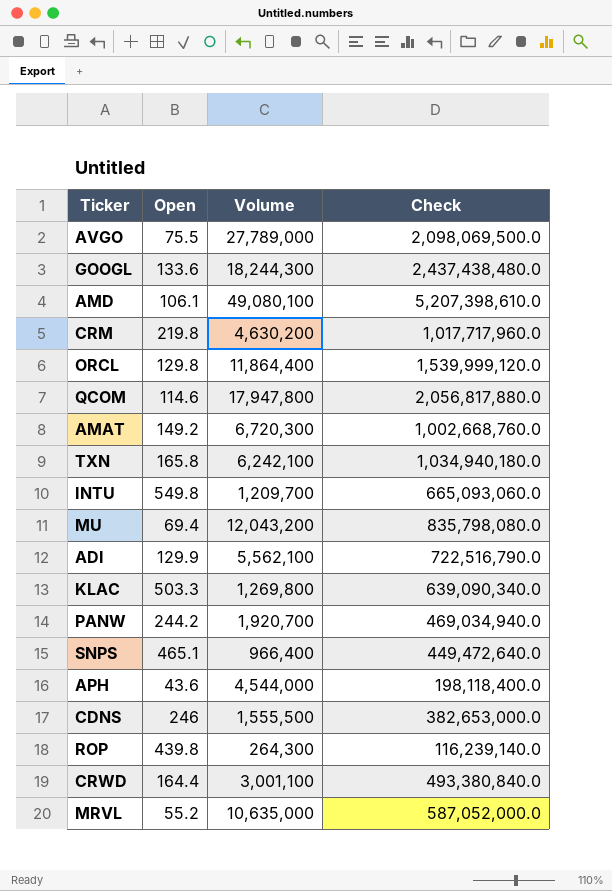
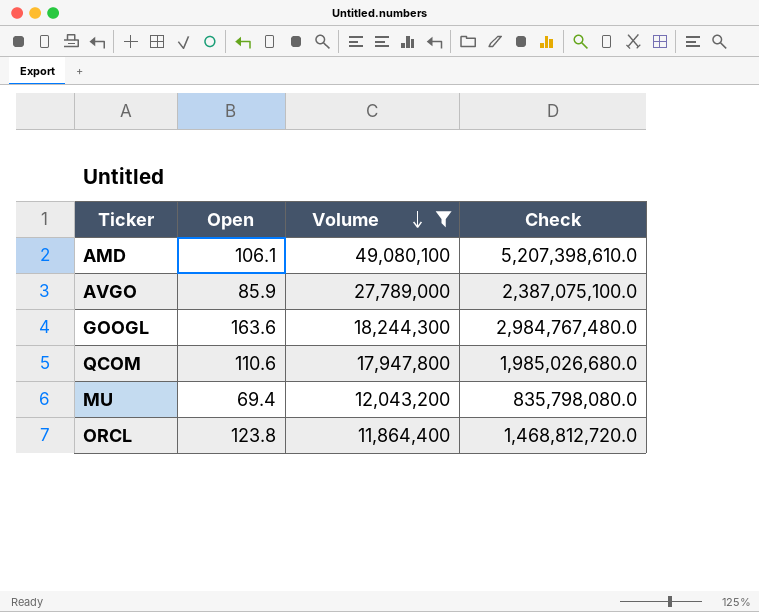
filter: none -> Volume >= 11,864,400
row order: none -> Volume descending
AVGO | Open: 75.5 -> 85.9
AVGO | Check: 2,098,069,500.0 -> 2,387,075,100.0
GOOGL | Open: 133.6 -> 163.6
GOOGL | Check: 2,437,438,480.0 -> 2,984,767,480.0
QCOM | Open: 114.6 -> 110.6
QCOM | Check: 2,056,817,880.0 -> 1,985,026,680.0
ORCL | Open: 129.8 -> 123.8
ORCL | Check: 1,539,999,120.0 -> 1,468,812,720.0

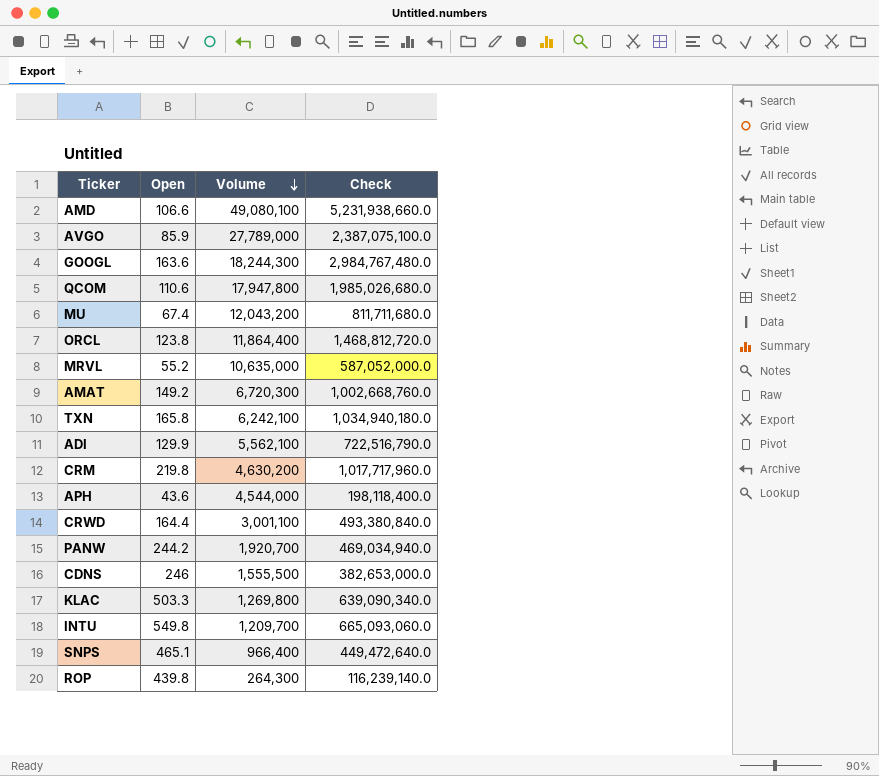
filter: Volume >= 11,864,400 -> none
AMD | Open: 106.1 -> 106.6
AMD | Check: 5,207,398,610.0 -> 5,231,938,660.0
MU | Open: 69.4 -> 67.4
MU | Check: 835,798,080.0 -> 811,711,680.0

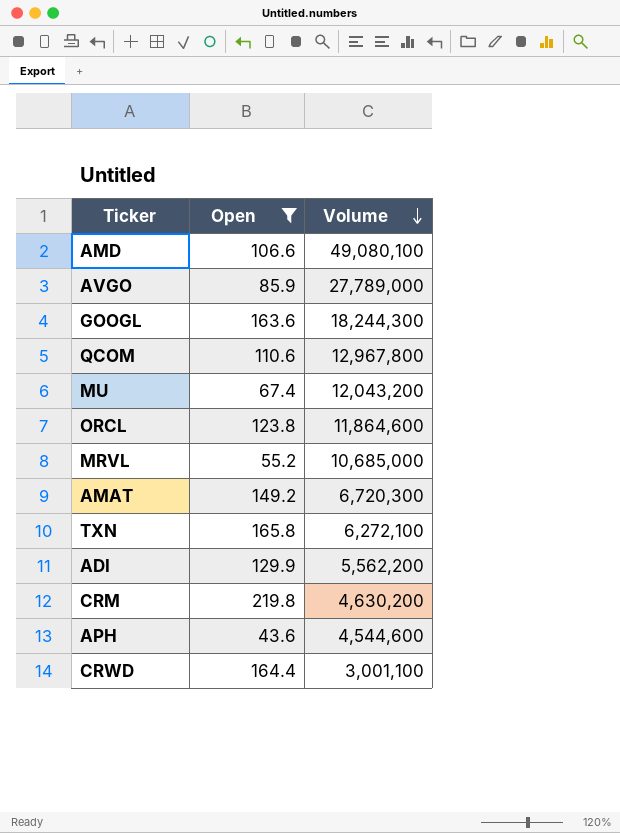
filter: none -> Open <= 219.8
column Check | formula: [Open] * [Volume] -> none
QCOM | Volume: 17,947,800 -> 12,967,800
ORCL | Volume: 11,864,400 -> 11,864,600
MRVL | Volume: 10,635,000 -> 10,685,000
TXN | Volume: 6,242,100 -> 6,272,100
ADI | Volume: 5,562,100 -> 5,562,200
APH | Volume: 4,544,000 -> 4,544,600

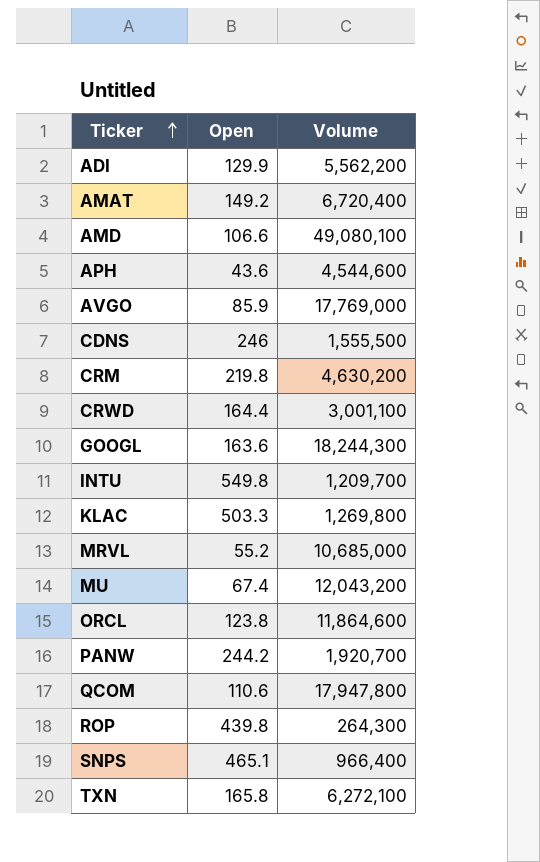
filter: Open <= 219.8 -> none
row order: Volume descending -> Ticker ascending
AMAT | Volume: 6,720,300 -> 6,720,400
AVGO | Volume: 27,789,000 -> 17,769,000
QCOM | Volume: 12,967,800 -> 17,947,800

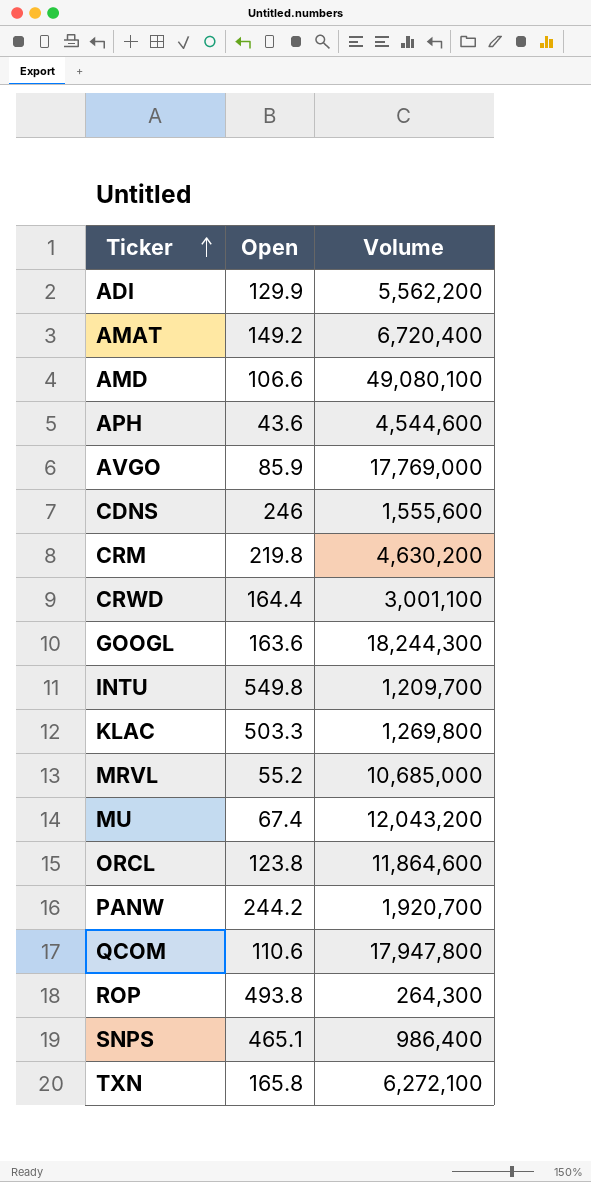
CDNS | Volume: 1,555,500 -> 1,555,600
ROP | Open: 439.8 -> 493.8
SNPS | Volume: 966,400 -> 986,400

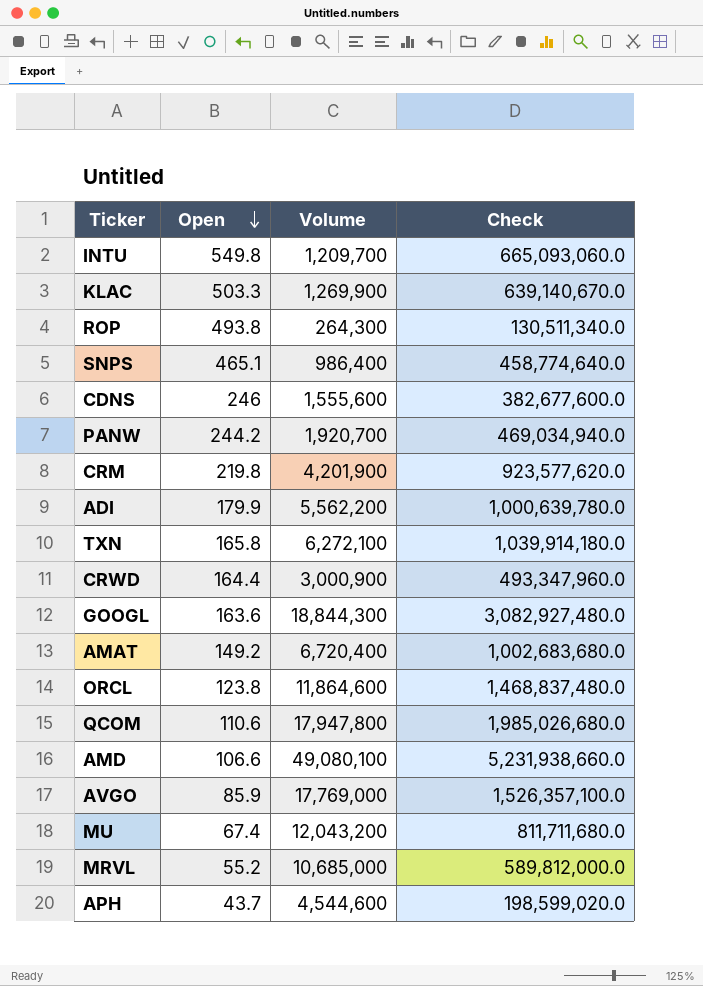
row order: Ticker ascending -> Open descending
column Check | formula: none -> [Open] * [Volume]
KLAC | Volume: 1,269,800 -> 1,269,900
CRM | Volume: 4,630,200 -> 4,201,900
ADI | Open: 129.9 -> 179.9
CRWD | Volume: 3,001,100 -> 3,000,900
GOOGL | Volume: 18,244,300 -> 18,844,300
APH | Open: 43.6 -> 43.7

